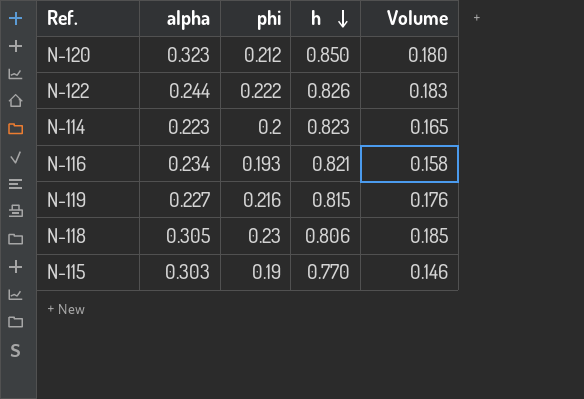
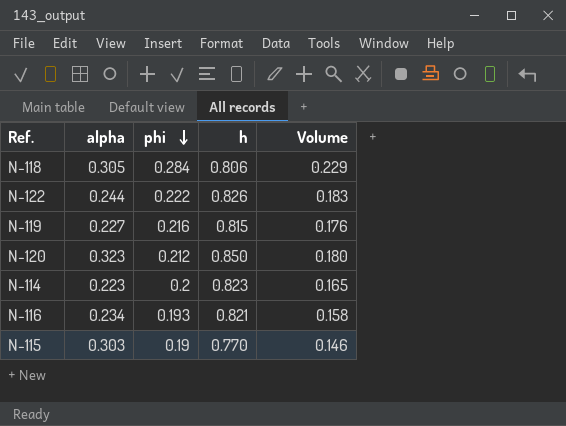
row order: h descending -> phi descending
N-118 | phi: 0.23 -> 0.284
N-118 | Volume: 0.185 -> 0.229

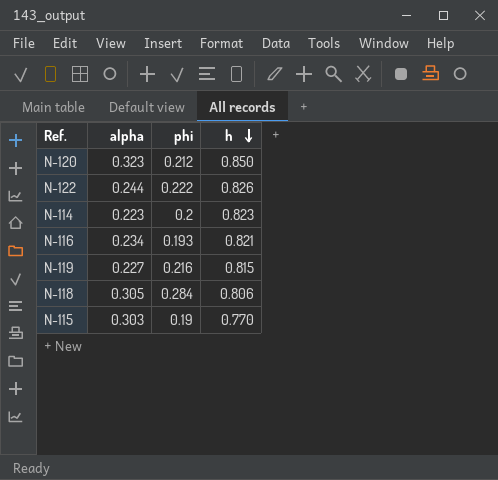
row order: phi descending -> h descending
column Volume | formula: [phi] * [h] -> none

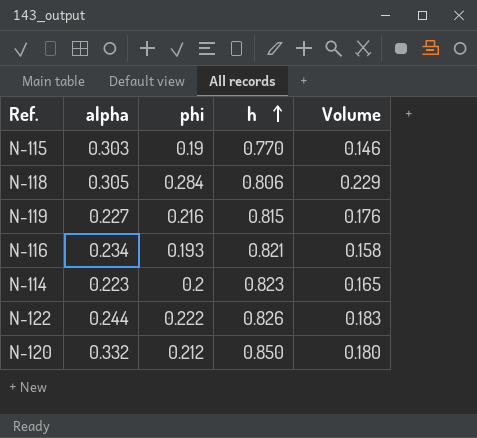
row order: h descending -> h ascending
column Volume | formula: none -> [phi] * [h]
N-120 | alpha: 0.323 -> 0.332

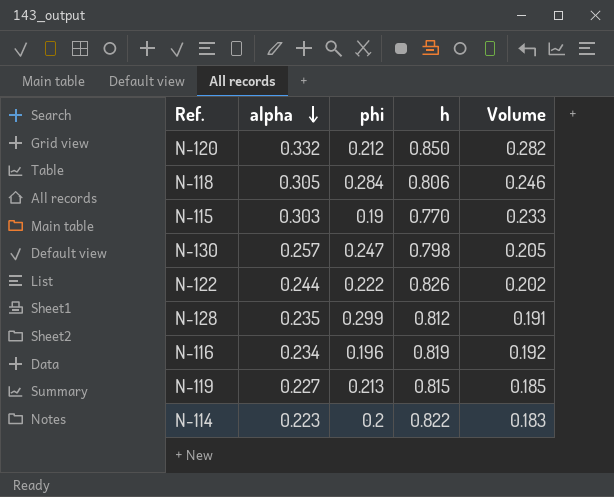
row order: h ascending -> alpha descending
column Volume | formula: [phi] * [h] -> [alpha] * [h]
row N-130: none -> 0.257 | 0.247 | 0.798 | 0.205
row N-128: none -> 0.235 | 0.299 | 0.812 | 0.191
N-116 | phi: 0.193 -> 0.196
N-116 | h: 0.821 -> 0.819
N-119 | phi: 0.216 -> 0.213
N-114 | h: 0.823 -> 0.822

